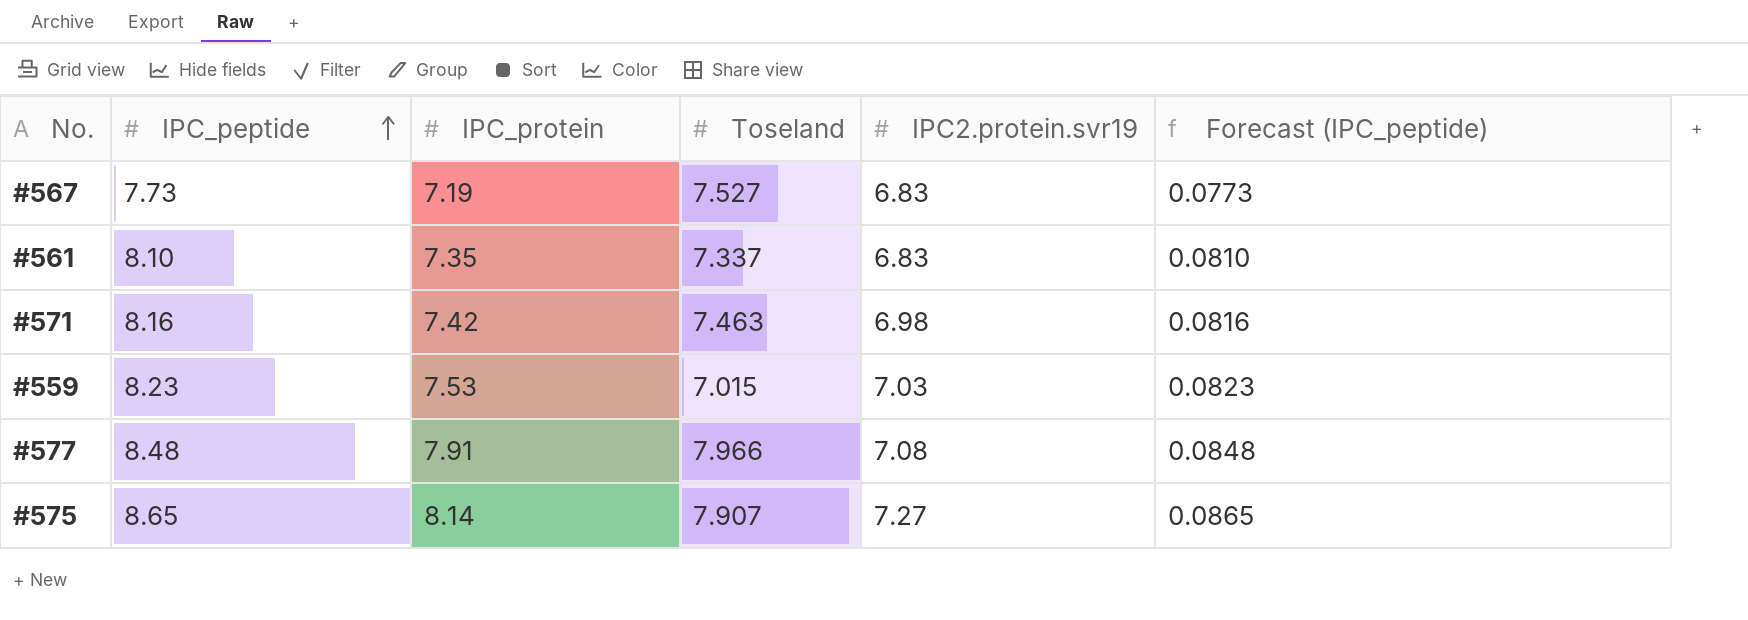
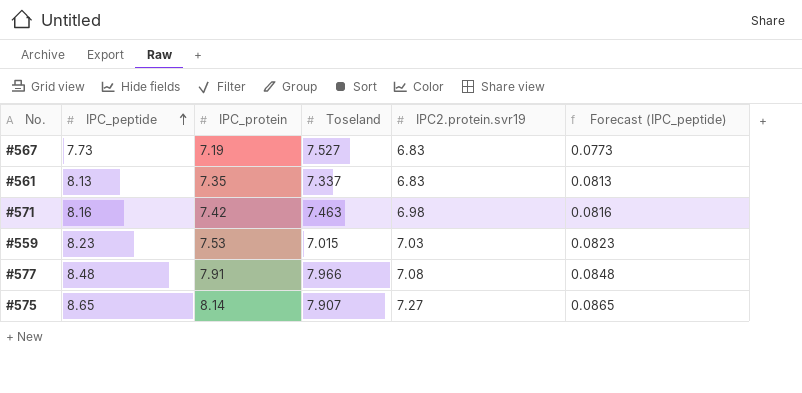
#561 | IPC_peptide: 8.10 -> 8.13
#561 | Forecast (IPC_peptide): 0.0810 -> 0.0813

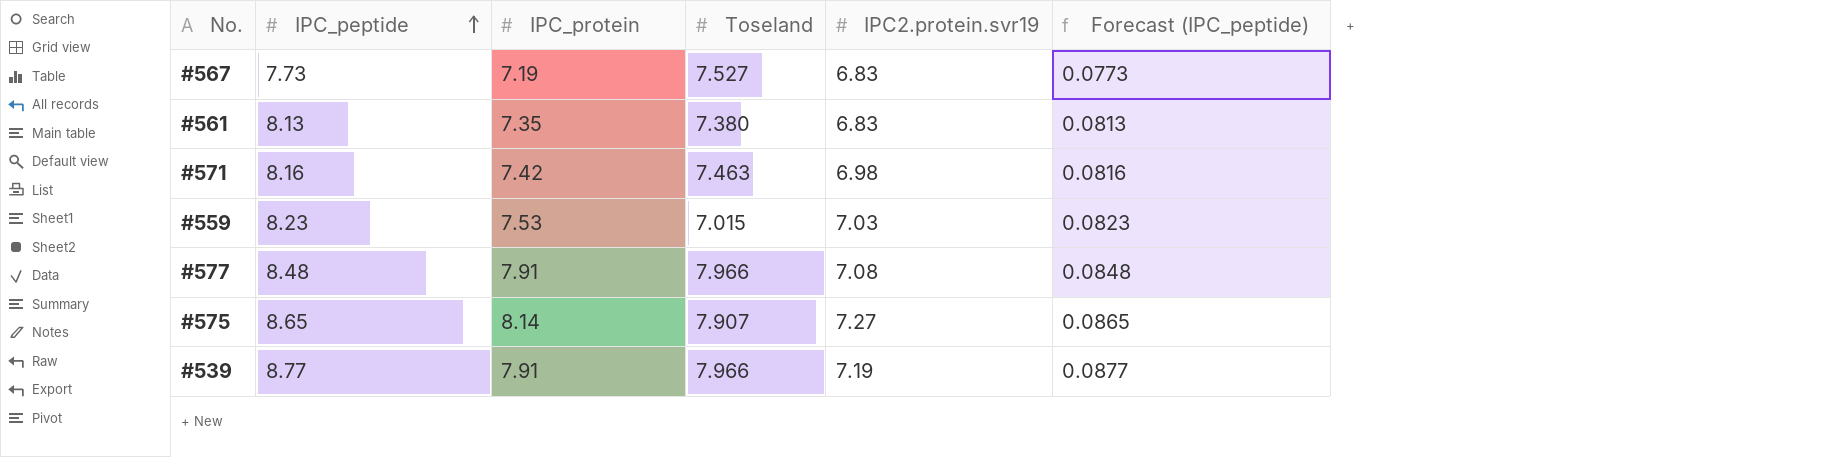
#561 | Toseland: 7.337 -> 7.380
row #539: none -> 8.77 | 7.91 | 7.966 | 7.19 | 0.0877

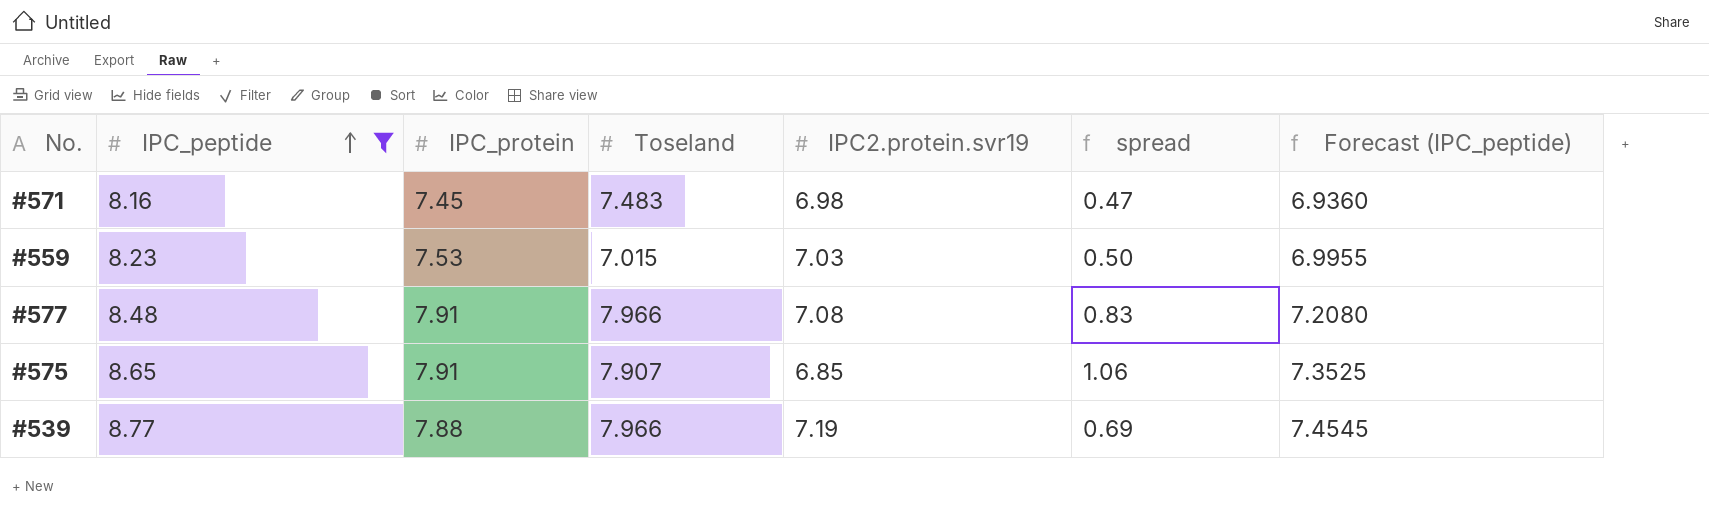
filter: none -> IPC_peptide >= 8.16
column spread | formula: none -> [IPC_protein] - [IPC2.protein.svr19]
column Forecast (IPC_peptide) | formula: [IPC_peptide] * 0.01 -> [IPC_peptide] * 0.85
#571 | IPC_protein: 7.42 -> 7.45
#571 | Toseland: 7.463 -> 7.483
#575 | IPC_protein: 8.14 -> 7.91
#575 | IPC2.protein.svr19: 7.27 -> 6.85
#539 | IPC_protein: 7.91 -> 7.88

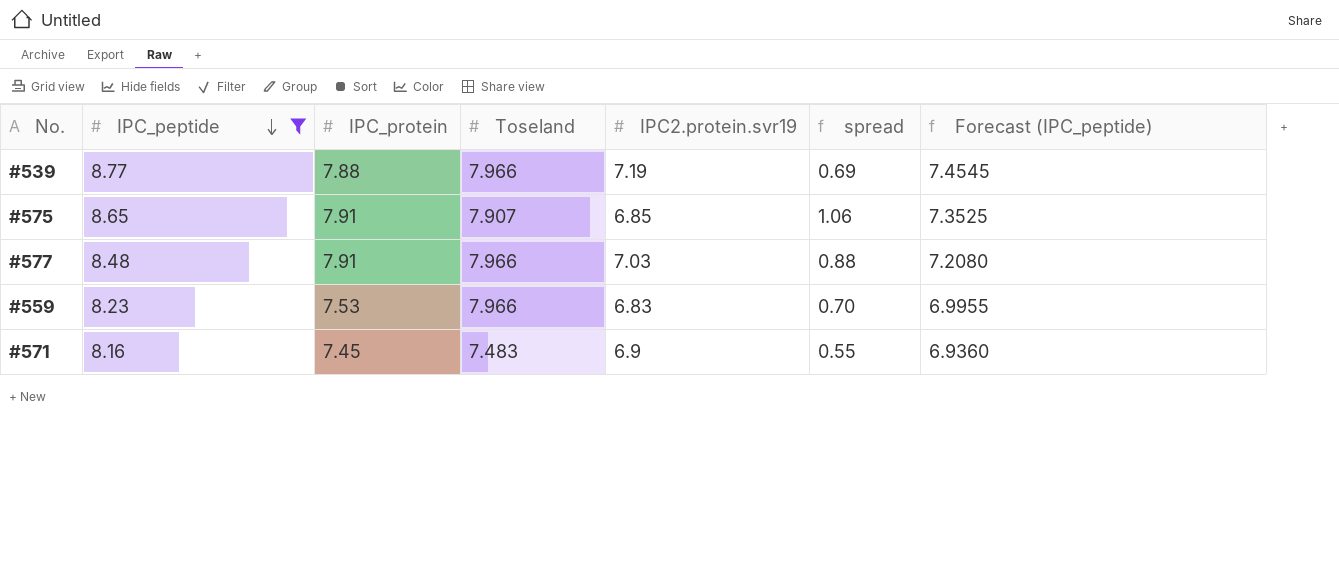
row order: IPC_peptide ascending -> IPC_peptide descending
#577 | IPC2.protein.svr19: 7.08 -> 7.03
#577 | spread: 0.83 -> 0.88
#559 | Toseland: 7.015 -> 7.966
#559 | IPC2.protein.svr19: 7.03 -> 6.83
#559 | spread: 0.50 -> 0.70
#571 | IPC2.protein.svr19: 6.98 -> 6.9
#571 | spread: 0.47 -> 0.55

